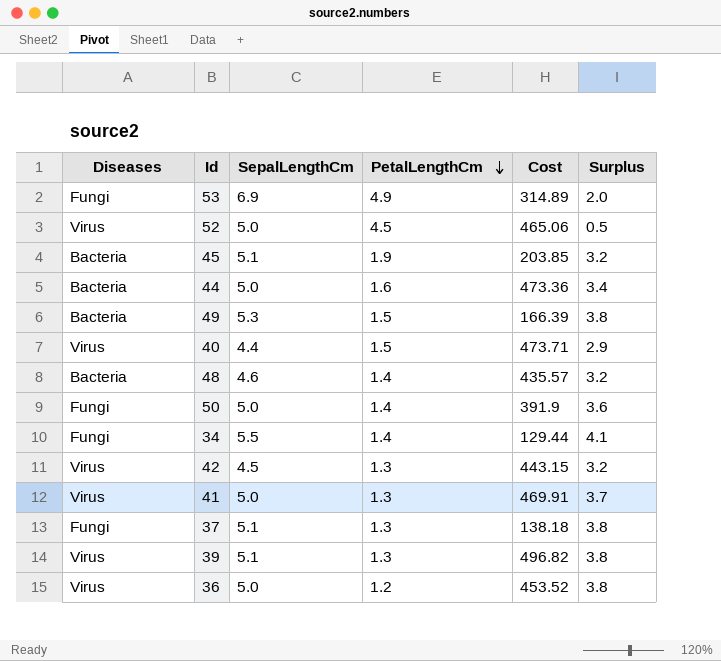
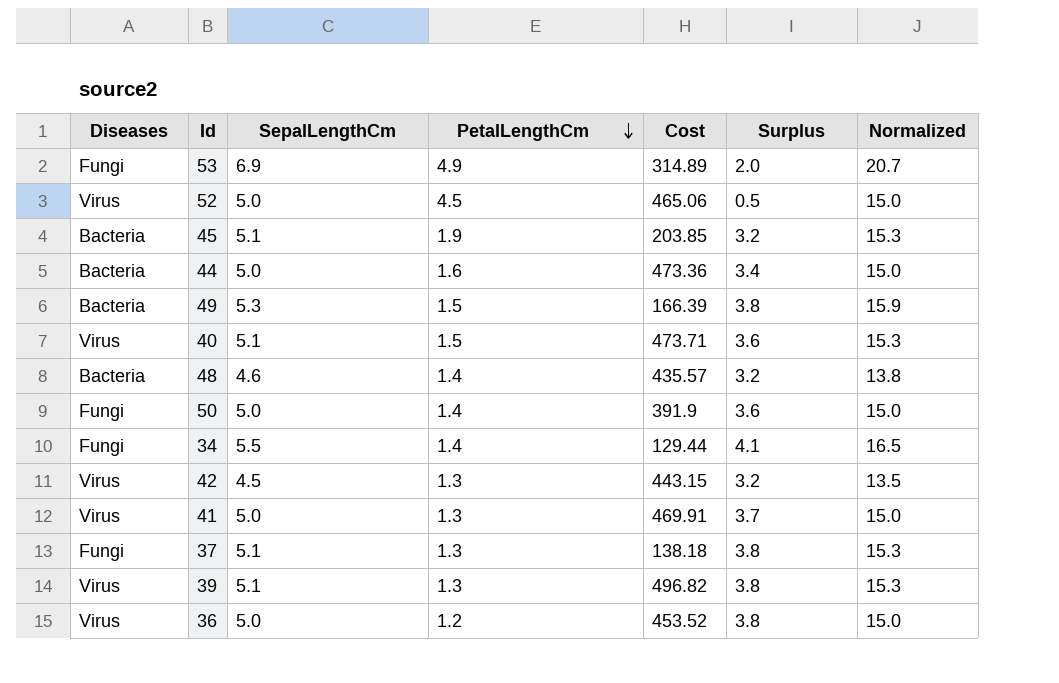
column Normalized | formula: none -> [SepalLengthCm] * 3
40 | SepalLengthCm: 4.4 -> 5.1
40 | Surplus: 2.9 -> 3.6

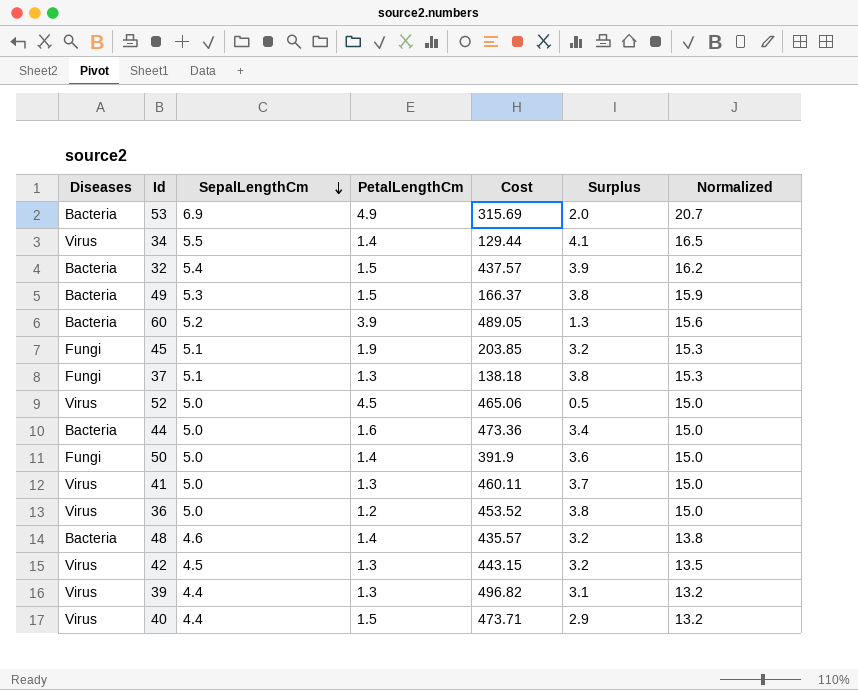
row order: PetalLengthCm descending -> SepalLengthCm descending
53 | Diseases: Fungi -> Bacteria
53 | Cost: 314.89 -> 315.69
34 | Diseases: Fungi -> Virus
row 32: none -> Bacteria | 5.4 | 1.5 | 437.57 | 3.9 | 16.2
49 | Cost: 166.39 -> 166.37
row 60: none -> Bacteria | 5.2 | 3.9 | 489.05 | 1.3 | 15.6
45 | Diseases: Bacteria -> Fungi
41 | Cost: 469.91 -> 460.11
39 | SepalLengthCm: 5.1 -> 4.4
39 | Surplus: 3.8 -> 3.1
39 | Normalized: 15.3 -> 13.2
40 | SepalLengthCm: 5.1 -> 4.4
40 | Surplus: 3.6 -> 2.9
40 | Normalized: 15.3 -> 13.2

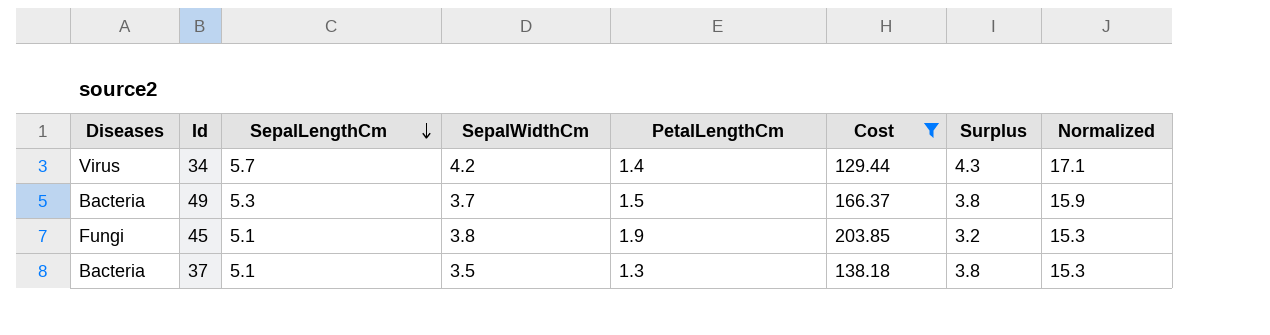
filter: none -> Cost <= 203.85
column SepalWidthCm | position: none -> 4
34 | SepalLengthCm: 5.5 -> 5.7
34 | Surplus: 4.1 -> 4.3
34 | Normalized: 16.5 -> 17.1
37 | Diseases: Fungi -> Bacteria

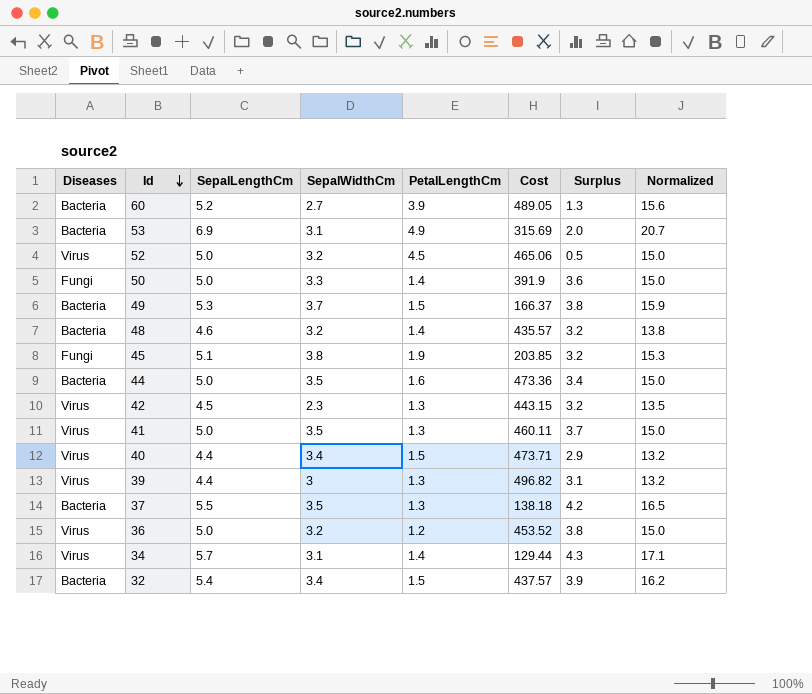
filter: Cost <= 203.85 -> none
row order: SepalLengthCm descending -> Id descending
37 | SepalLengthCm: 5.1 -> 5.5
37 | Surplus: 3.8 -> 4.2
37 | Normalized: 15.3 -> 16.5
34 | SepalWidthCm: 4.2 -> 3.1

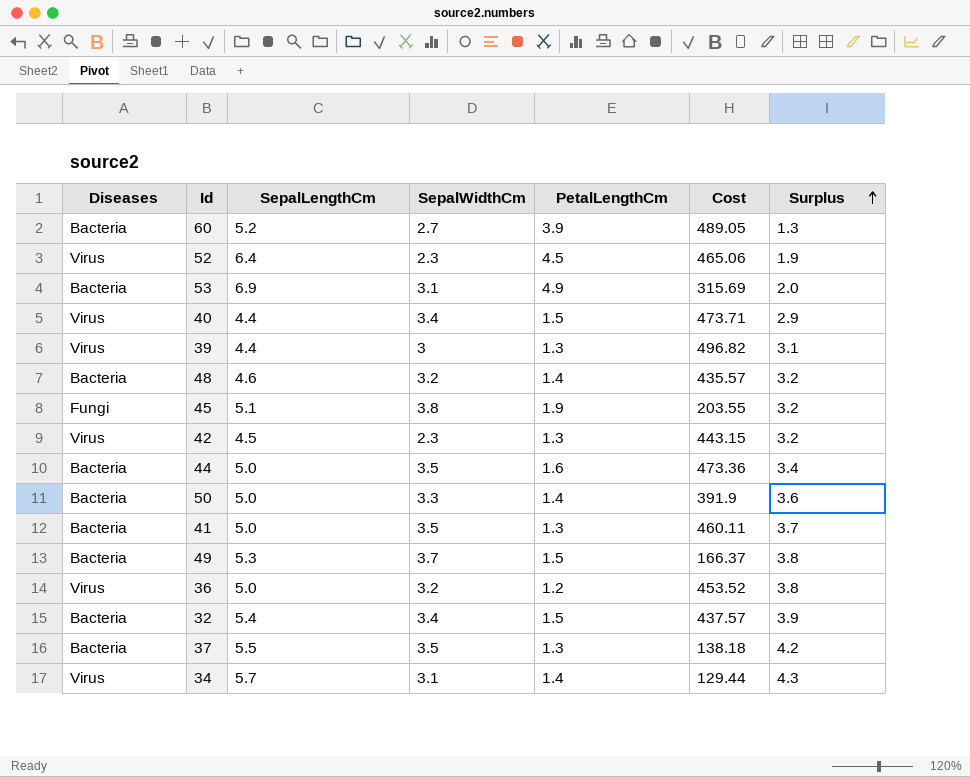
row order: Id descending -> Surplus ascending
column Normalized | formula: [SepalLengthCm] * 3 -> none
52 | SepalLengthCm: 5.0 -> 6.4
52 | SepalWidthCm: 3.2 -> 2.3
52 | Surplus: 0.5 -> 1.9
45 | Cost: 203.85 -> 203.55
50 | Diseases: Fungi -> Bacteria
41 | Diseases: Virus -> Bacteria

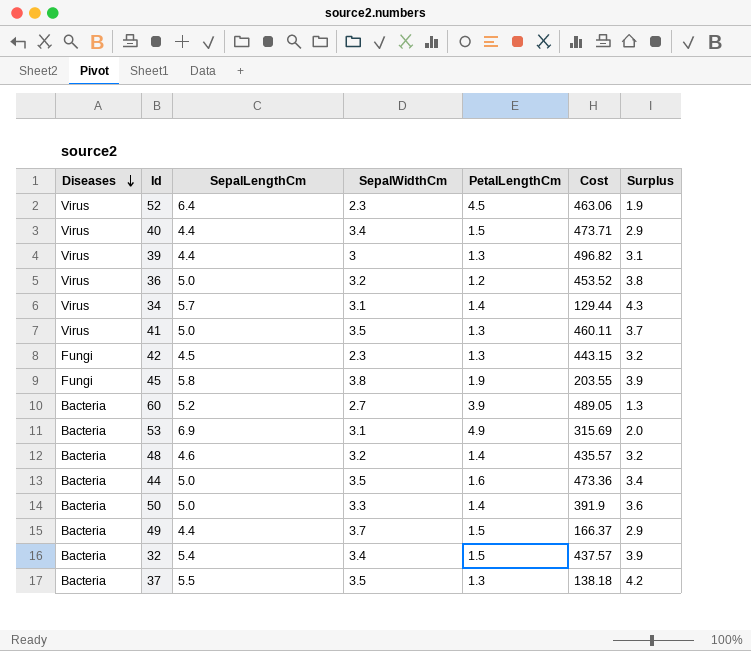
row order: Surplus ascending -> Diseases descending
52 | Cost: 465.06 -> 463.06
41 | Diseases: Bacteria -> Virus
42 | Diseases: Virus -> Fungi
45 | SepalLengthCm: 5.1 -> 5.8
45 | Surplus: 3.2 -> 3.9
49 | SepalLengthCm: 5.3 -> 4.4
49 | Surplus: 3.8 -> 2.9

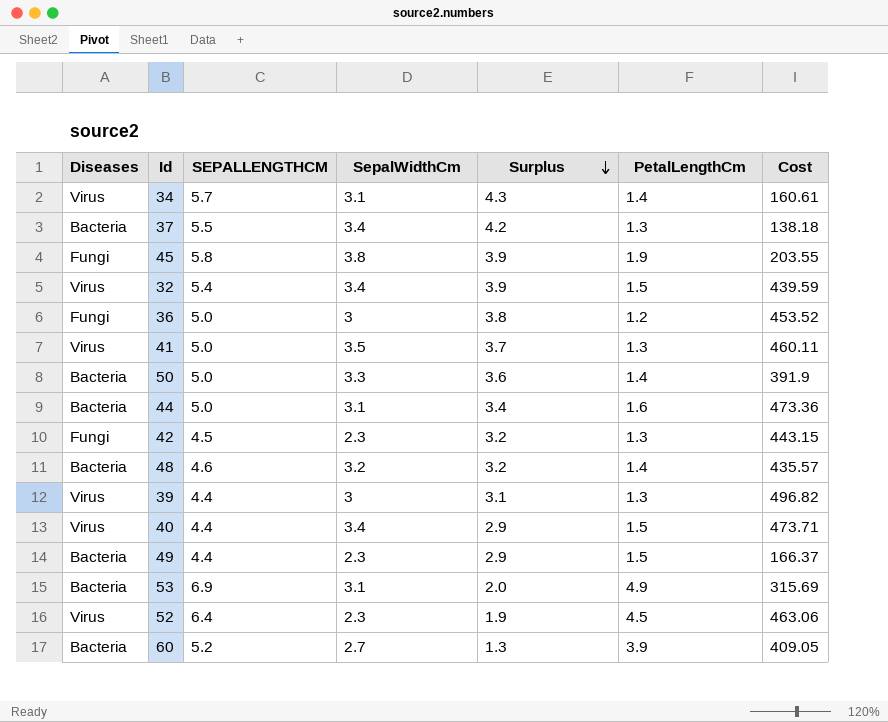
row order: Diseases descending -> Surplus descending
column name: SepalLengthCm -> SEPALLENGTHCM
column Surplus | position: 7 -> 5
34 | Cost: 129.44 -> 160.61
37 | SepalWidthCm: 3.5 -> 3.4
32 | Diseases: Bacteria -> Virus
32 | Cost: 437.57 -> 439.59
36 | Diseases: Virus -> Fungi
36 | SepalWidthCm: 3.2 -> 3
44 | SepalWidthCm: 3.5 -> 3.1
49 | SepalWidthCm: 3.7 -> 2.3
60 | Cost: 489.05 -> 409.05

